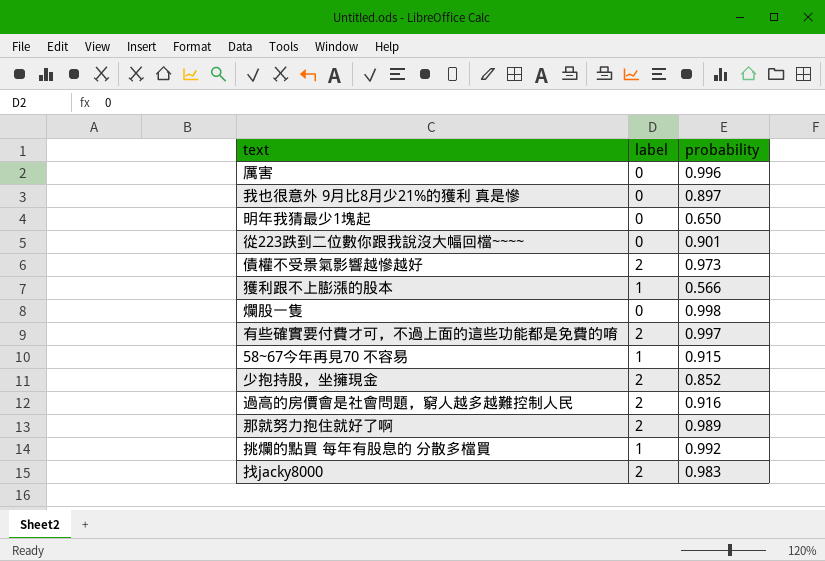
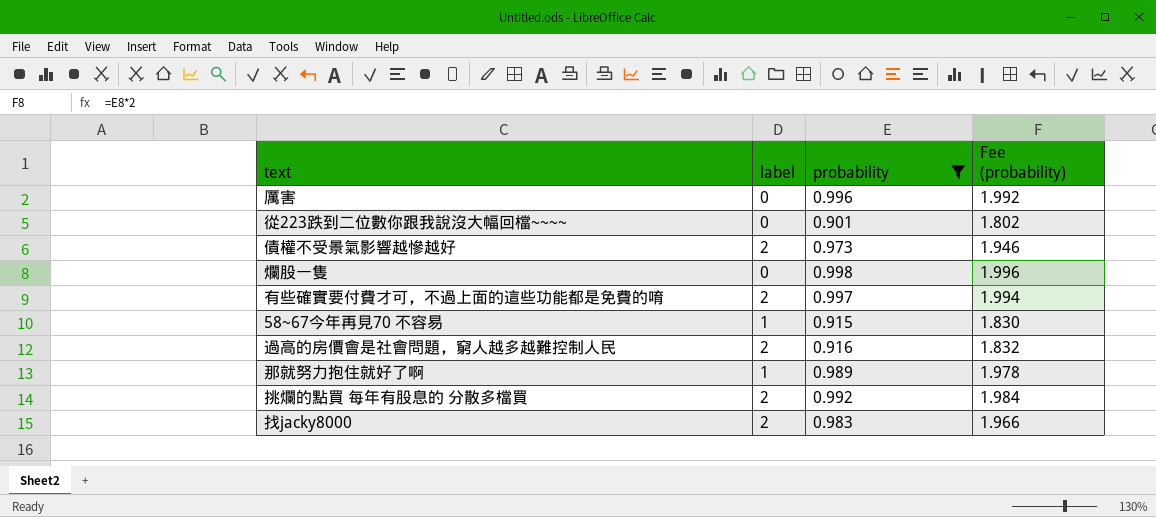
filter: none -> probability >= 0.901
column Fee (probability) | formula: none -> [probability] * 2
那就努力抱住就好了啊 | label: 2 -> 1
挑爛的點買 每年有股息的 分散多檔買 | label: 1 -> 2

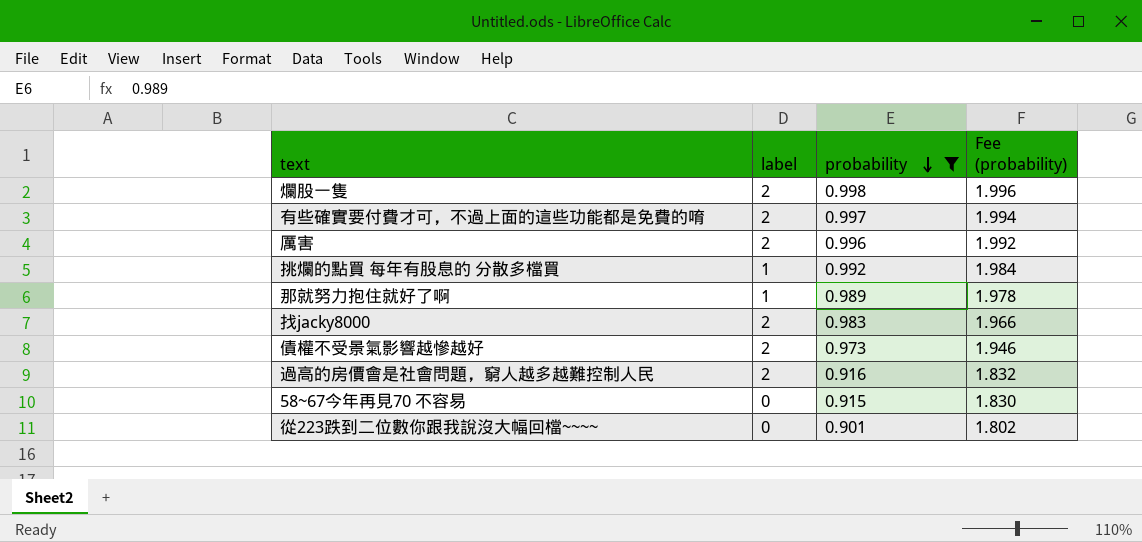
row order: none -> probability descending
爛股一隻 | label: 0 -> 2
厲害 | label: 0 -> 2
挑爛的點買 每年有股息的 分散多檔買 | label: 2 -> 1
58~67今年再見70 不容易 | label: 1 -> 0

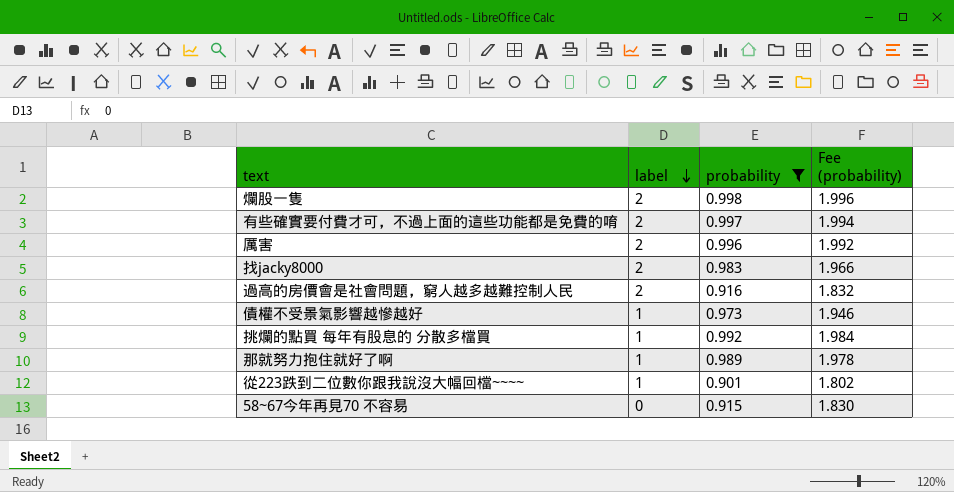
row order: probability descending -> label descending
債權不受景氣影響越慘越好 | label: 2 -> 1
從223跌到二位數你跟我說沒大幅回檔~~~~ | label: 0 -> 1

